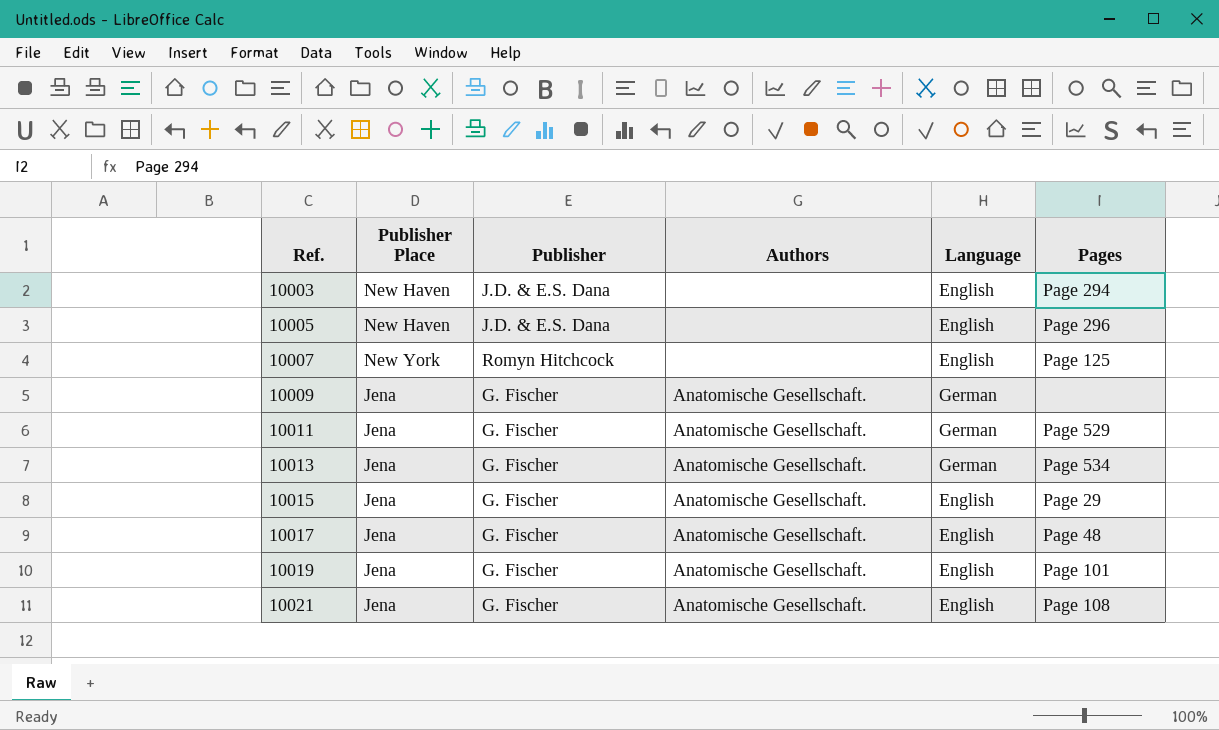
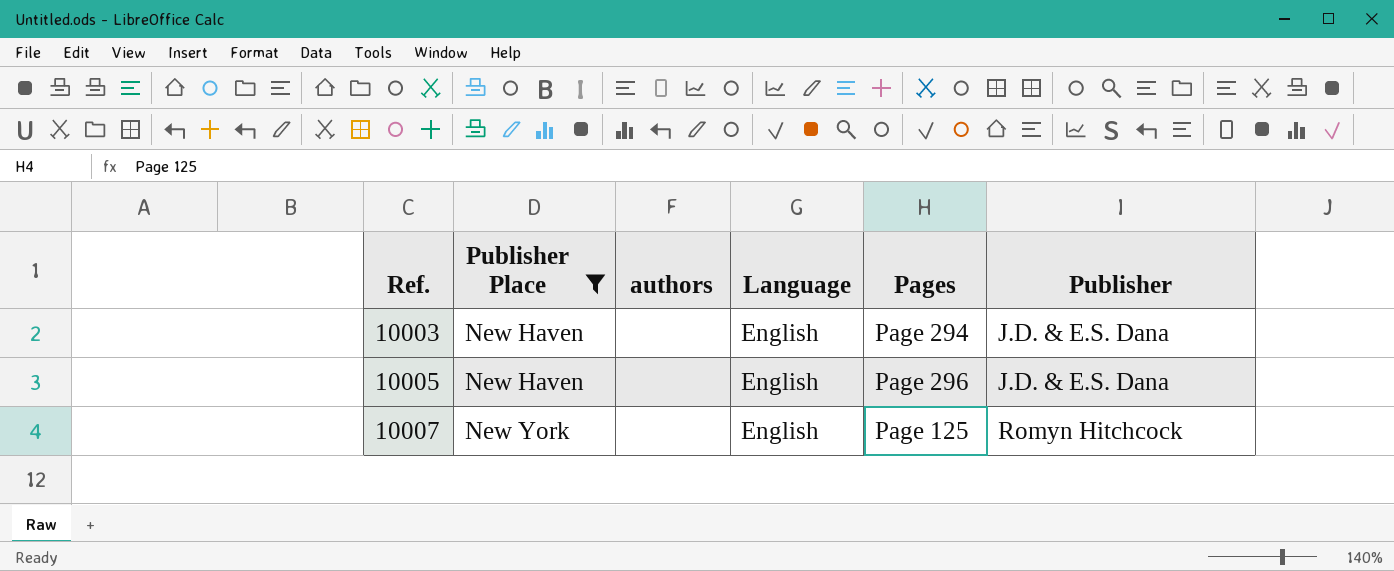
filter: none -> Publisher Place != Jena
column name: Authors -> authors
column Publisher | position: 3 -> 6

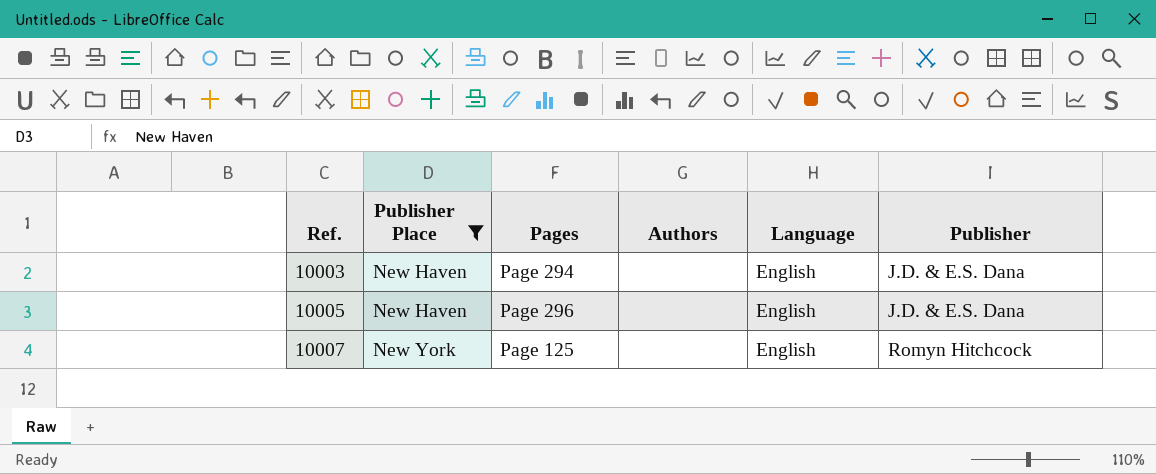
column Pages | position: 5 -> 3
column name: authors -> Authors

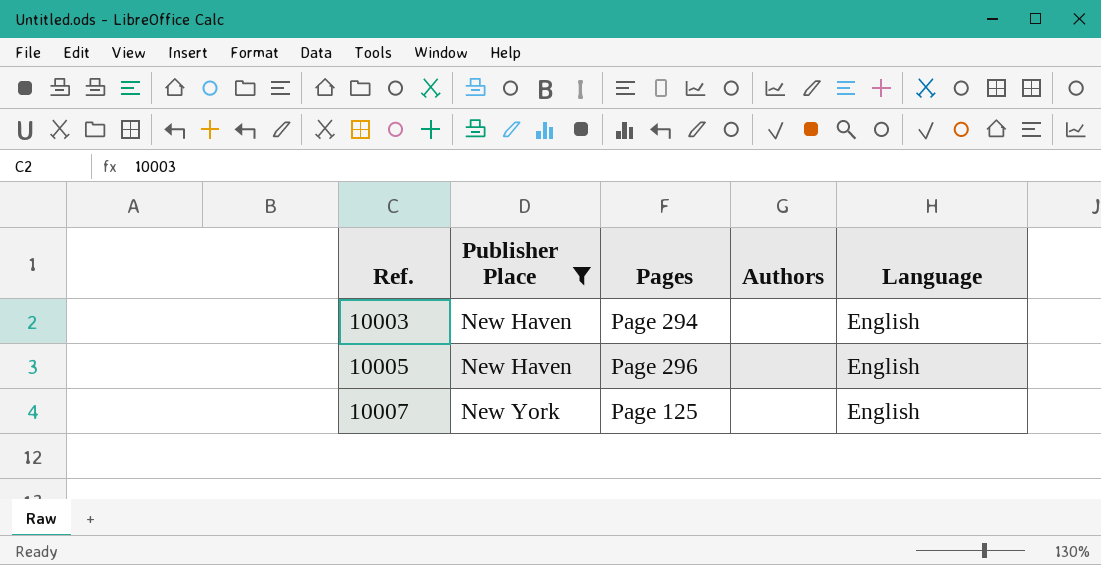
column Publisher | position: 6 -> none

